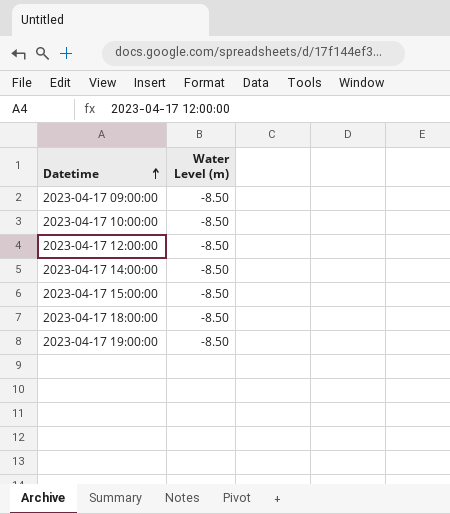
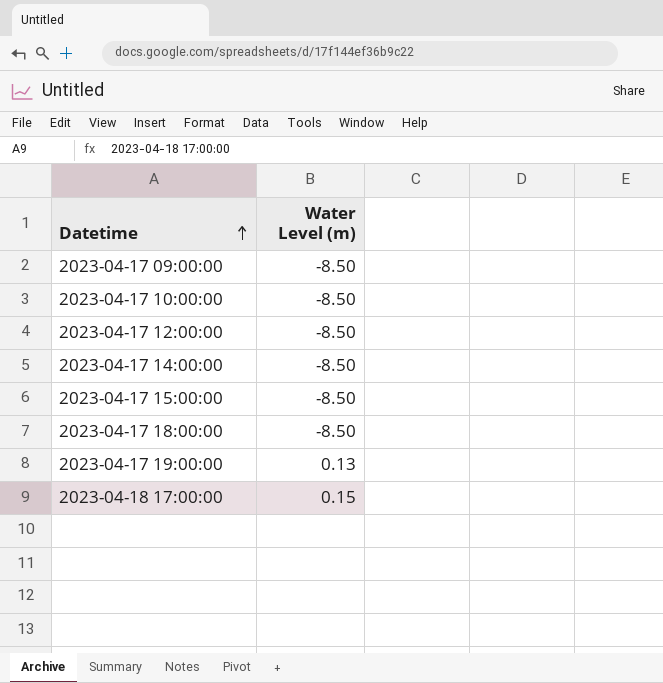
2023-04-17 19:00:00 | Water Level (m): -8.50 -> 0.13
row 2023-04-18 17:00:00: none -> 0.15

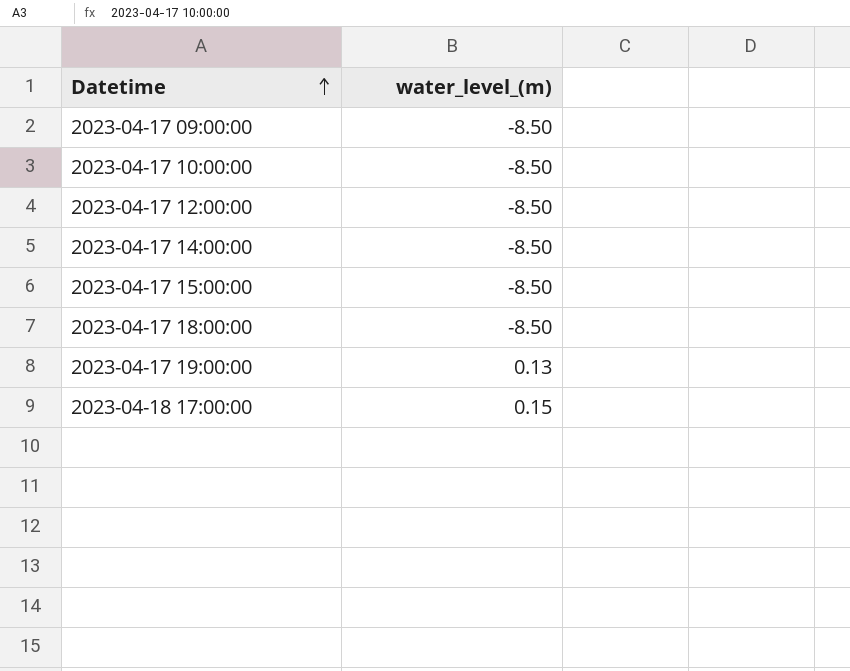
column name: Water Level (m) -> water_level_(m)

